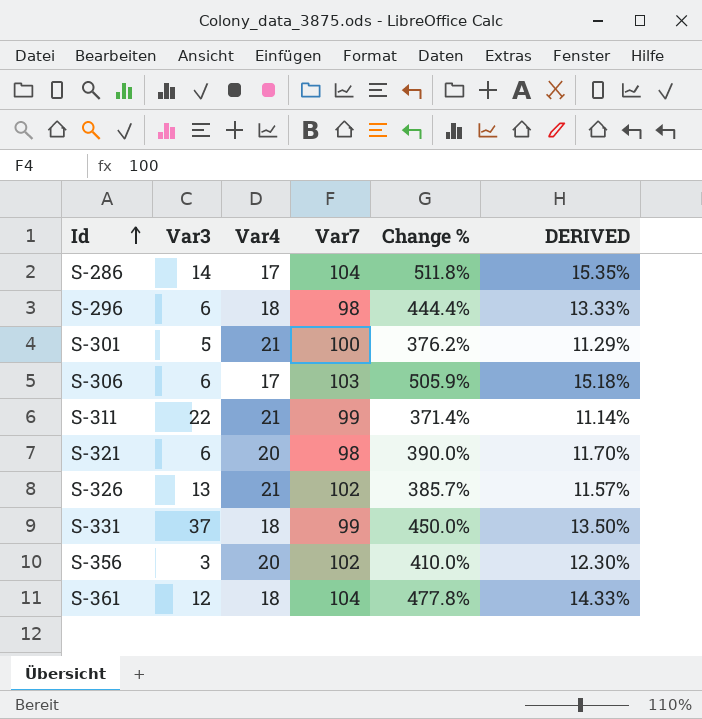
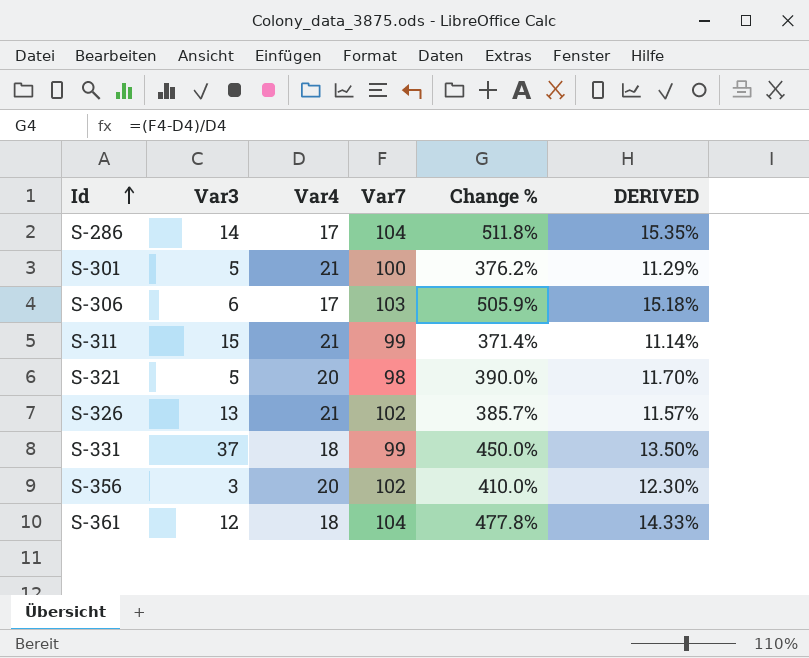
row S-296: 6 | 18 | 98 | 444.4% | 13.33% -> none
S-311 | Var3: 22 -> 15
S-321 | Var3: 6 -> 5

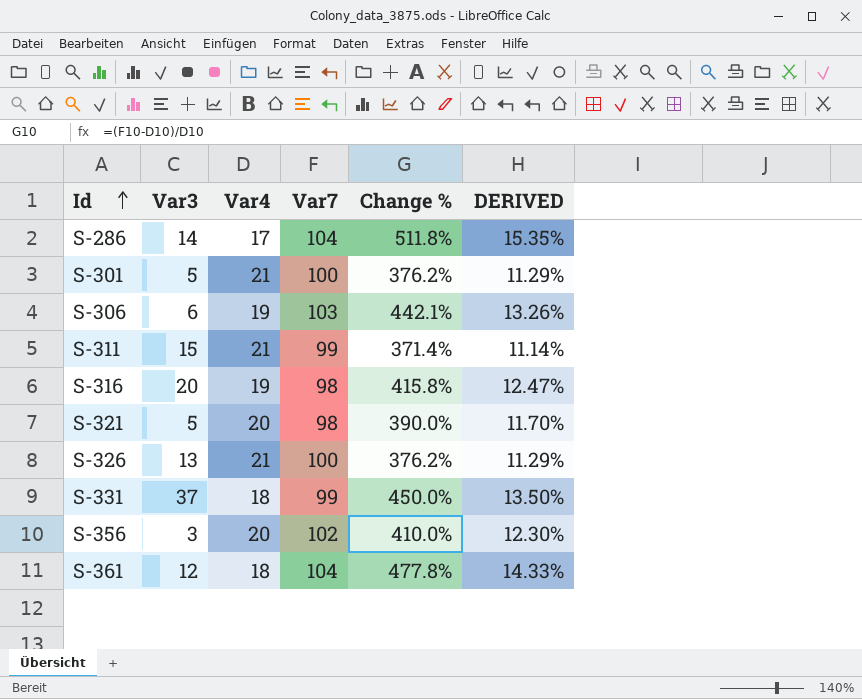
S-306 | Var4: 17 -> 19
S-306 | Change %: 505.9% -> 442.1%
S-306 | DERIVED: 15.18% -> 13.26%
row S-316: none -> 20 | 19 | 98 | 415.8% | 12.47%
S-326 | Var7: 102 -> 100
S-326 | Change %: 385.7% -> 376.2%
S-326 | DERIVED: 11.57% -> 11.29%

